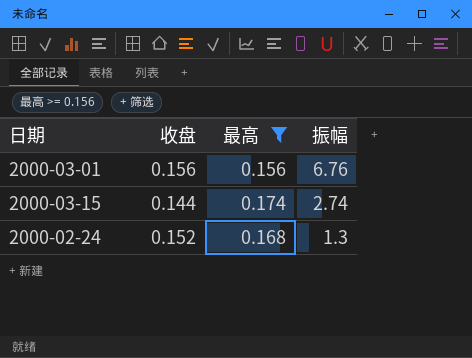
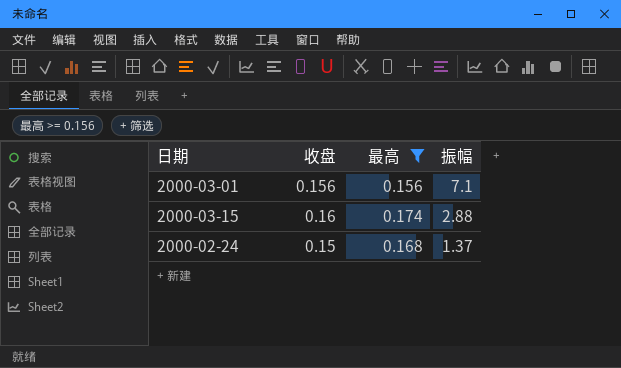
2000-03-01 | 振幅: 6.76 -> 7.1
2000-03-15 | 收盘: 0.144 -> 0.16
2000-03-15 | 振幅: 2.74 -> 2.88
2000-02-24 | 收盘: 0.152 -> 0.15
2000-02-24 | 振幅: 1.3 -> 1.37

